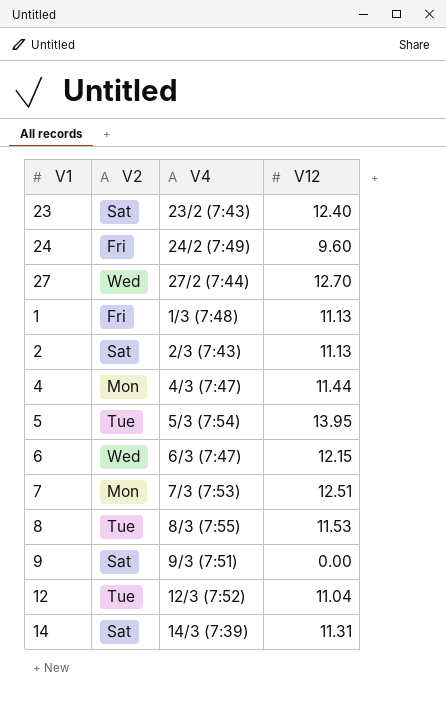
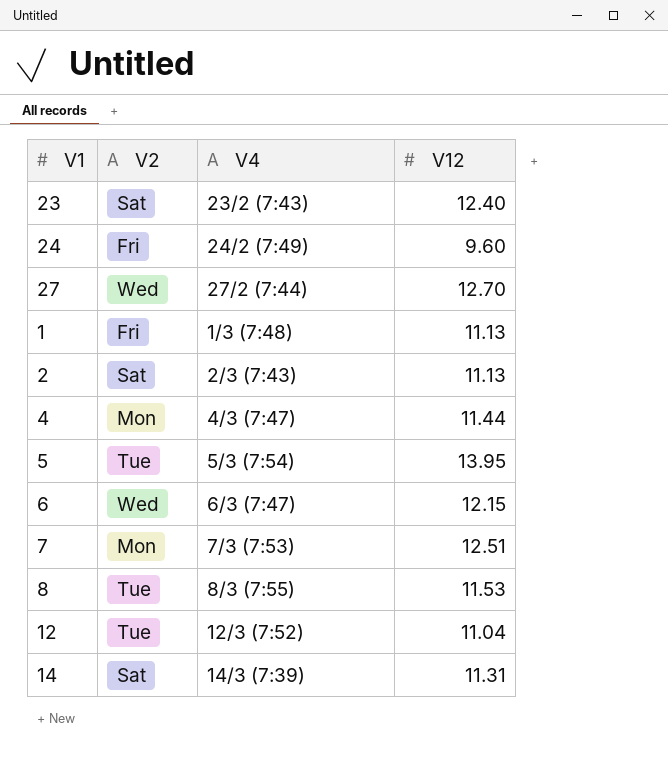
row 9: Sat | 9/3 (7:51) | 0.00 -> none

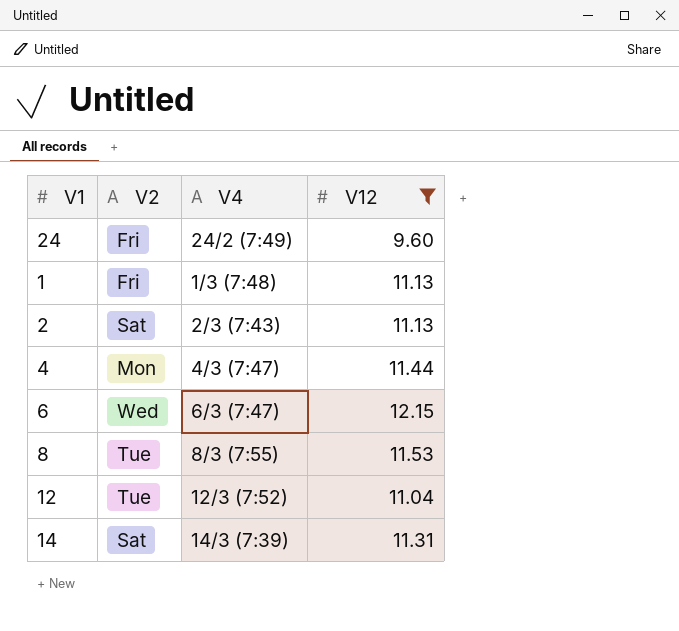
filter: none -> V12 <= 12.15

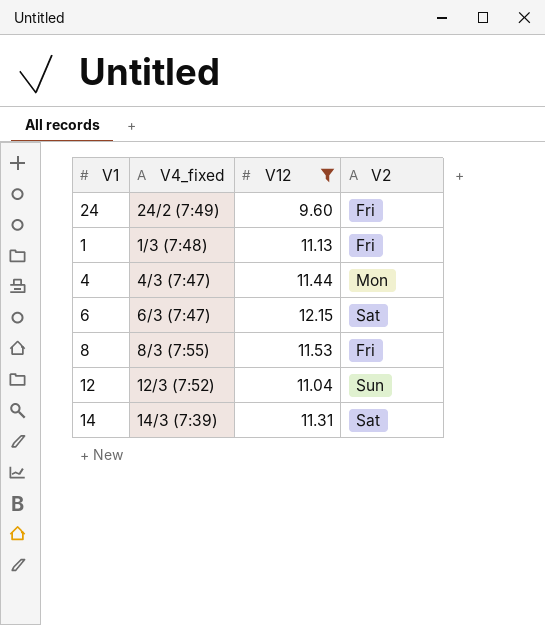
column name: V4 -> V4_fixed
column V2 | position: 2 -> 4
row 2: Sat | 2/3 (7:43) | 11.13 -> none
6 | V2: Wed -> Sat
8 | V2: Tue -> Fri
12 | V2: Tue -> Sun

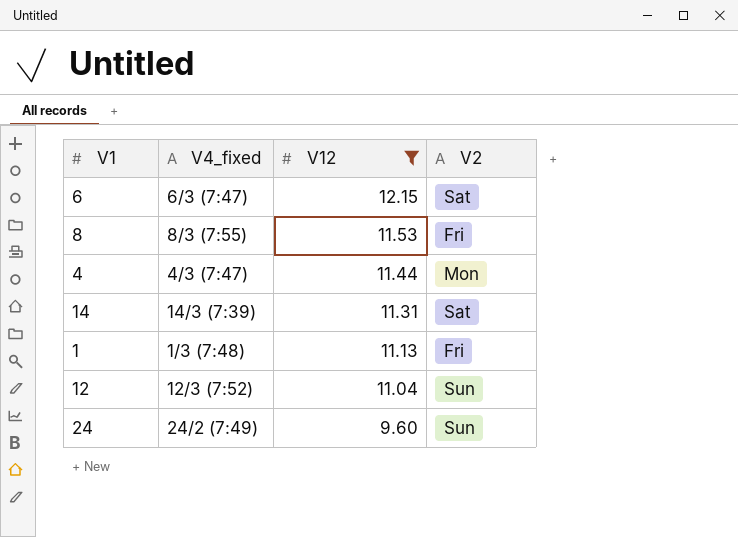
row order: none -> V12 descending
24 | V2: Fri -> Sun

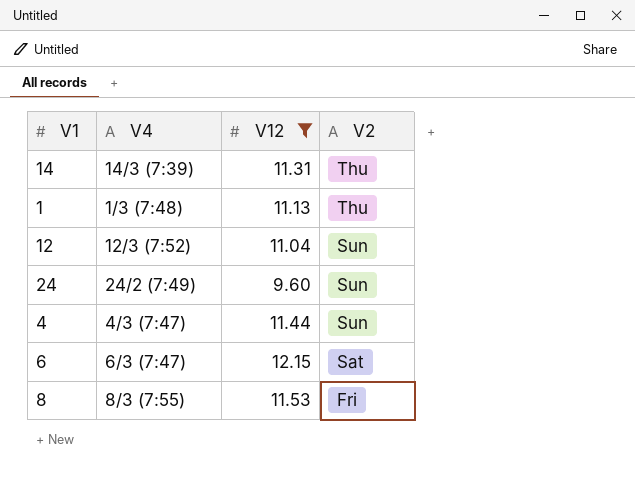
row order: V12 descending -> V2 descending
column name: V4_fixed -> V4
14 | V2: Sat -> Thu
1 | V2: Fri -> Thu
4 | V2: Mon -> Sun

